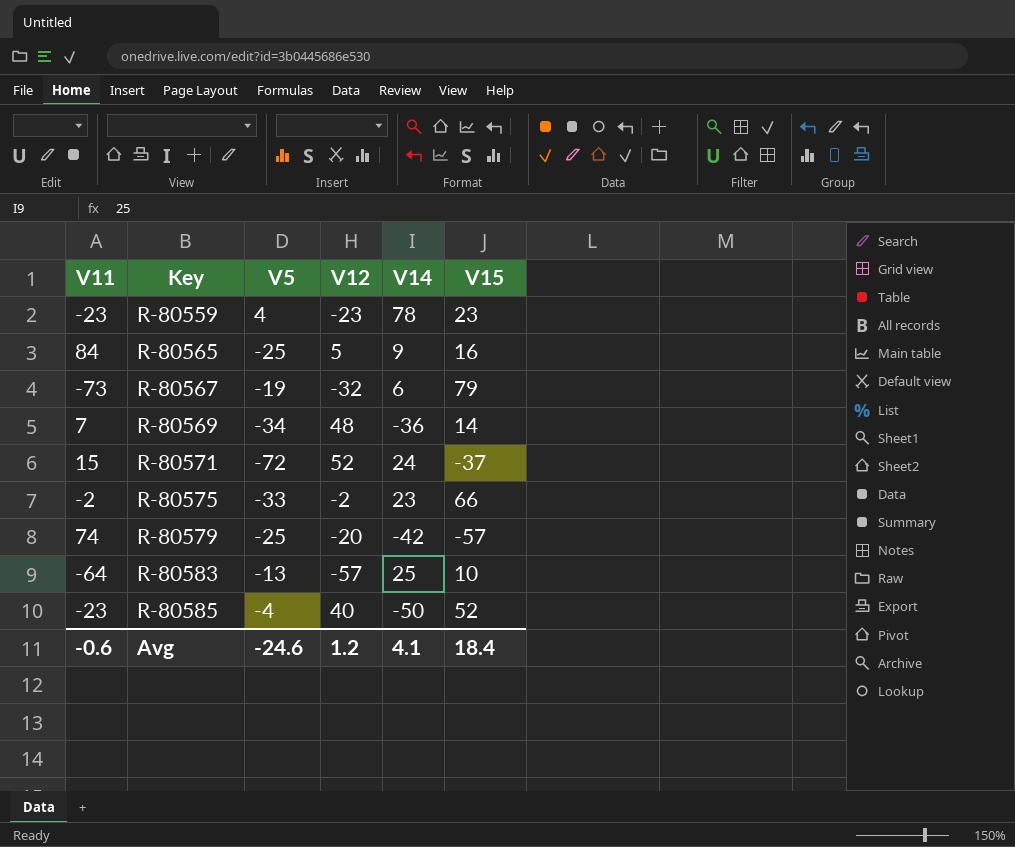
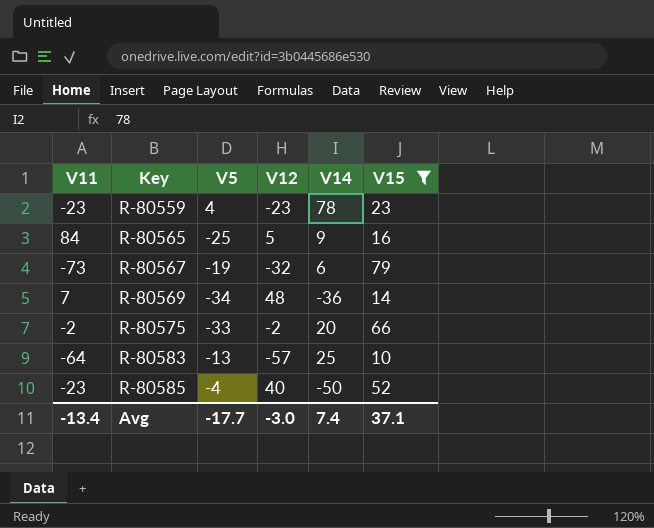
filter: none -> V15 >= 10
R-80575 | V14: 23 -> 20
Avg | V11: -0.6 -> -13.4
Avg | V5: -24.6 -> -17.7
Avg | V12: 1.2 -> -3.0
Avg | V14: 4.1 -> 7.4
Avg | V15: 18.4 -> 37.1

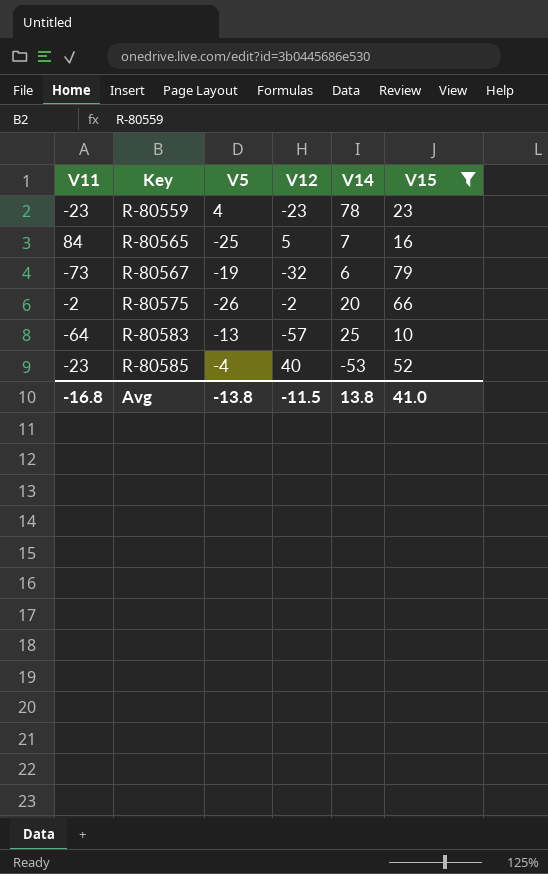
row R-80569: 7 | -34 | 48 | -36 | 14 -> none
R-80565 | V14: 9 -> 7
R-80575 | V5: -33 -> -26
R-80585 | V14: -50 -> -53
Avg | V11: -13.4 -> -16.8
Avg | V5: -17.7 -> -13.8
Avg | V12: -3.0 -> -11.5
Avg | V14: 7.4 -> 13.8
Avg | V15: 37.1 -> 41.0

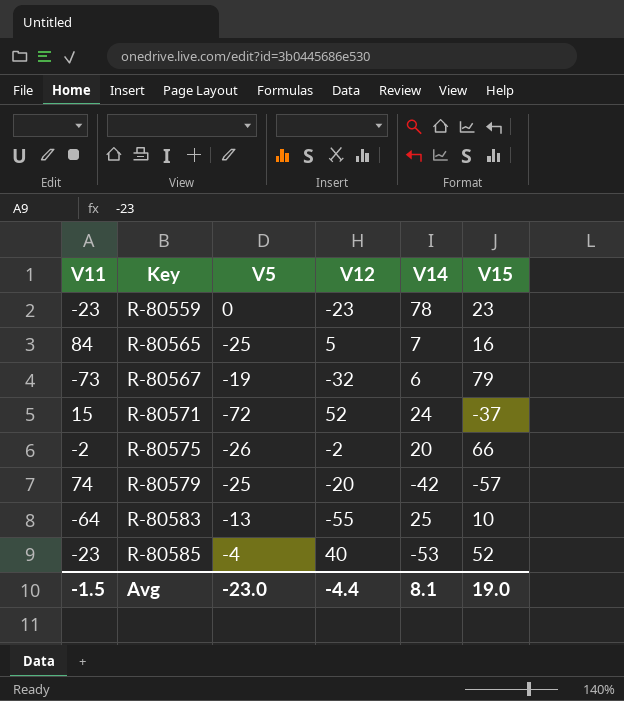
filter: V15 >= 10 -> none
R-80559 | V5: 4 -> 0
R-80583 | V12: -57 -> -55
Avg | V11: -16.8 -> -1.5
Avg | V5: -13.8 -> -23.0
Avg | V12: -11.5 -> -4.4
Avg | V14: 13.8 -> 8.1
Avg | V15: 41.0 -> 19.0

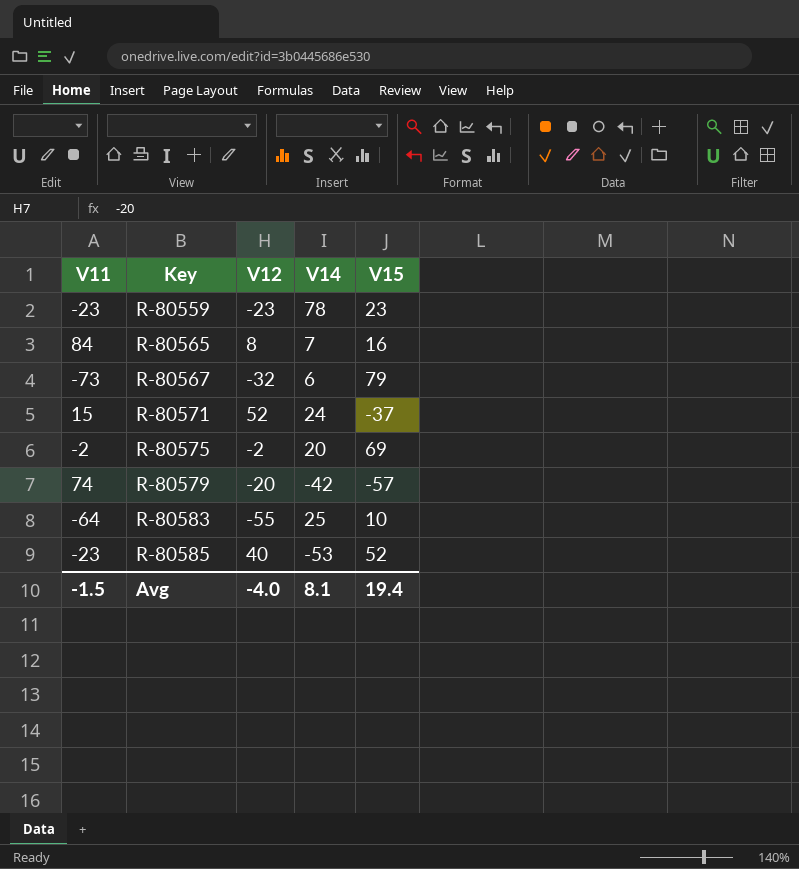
column V5 | position: 3 -> none
R-80565 | V12: 5 -> 8
R-80575 | V15: 66 -> 69
Avg | V12: -4.4 -> -4.0
Avg | V15: 19.0 -> 19.4

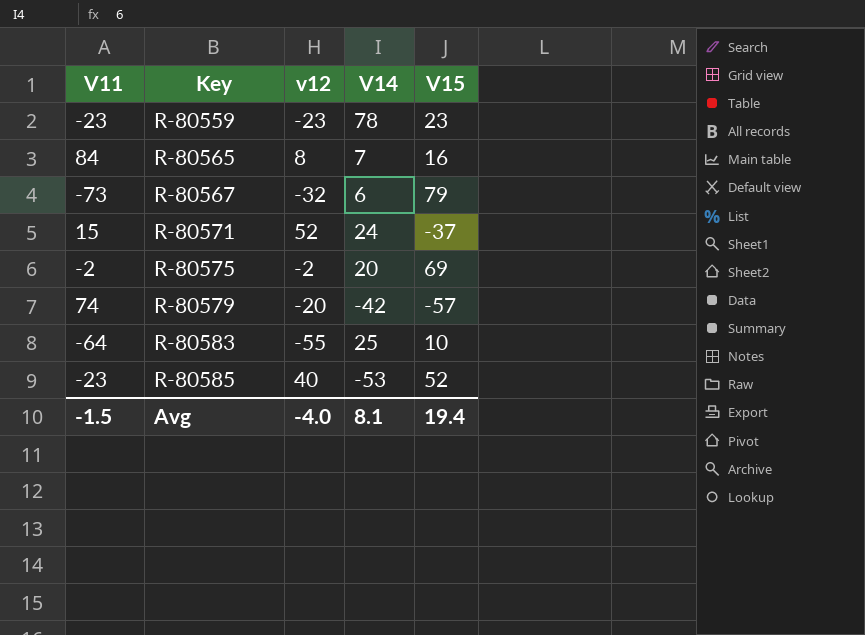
column name: V12 -> v12

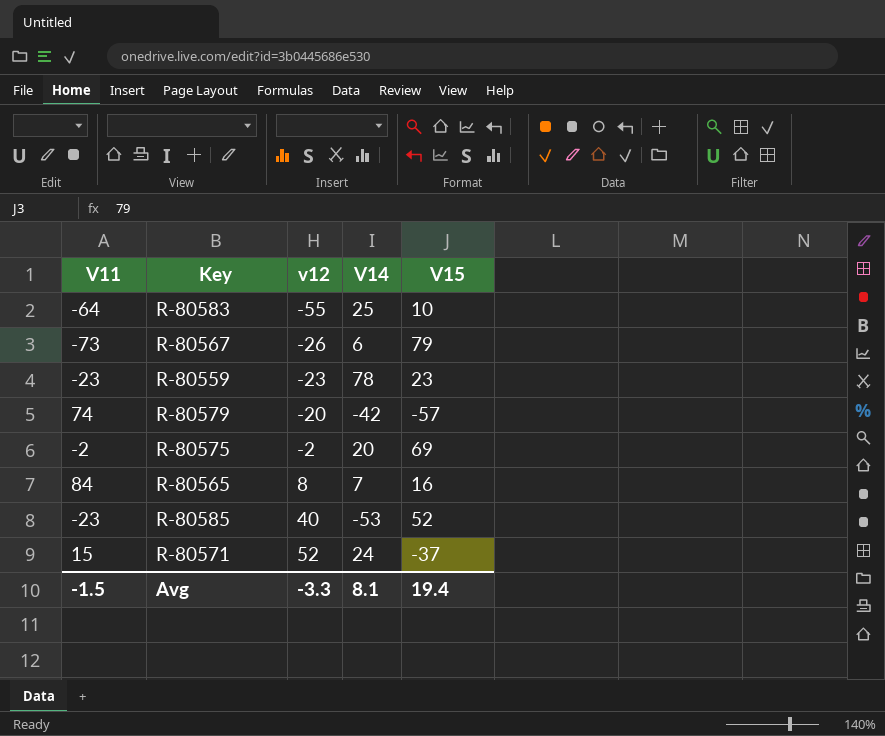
row order: Key ascending -> v12 ascending
R-80567 | v12: -32 -> -26
Avg | v12: -4.0 -> -3.3

